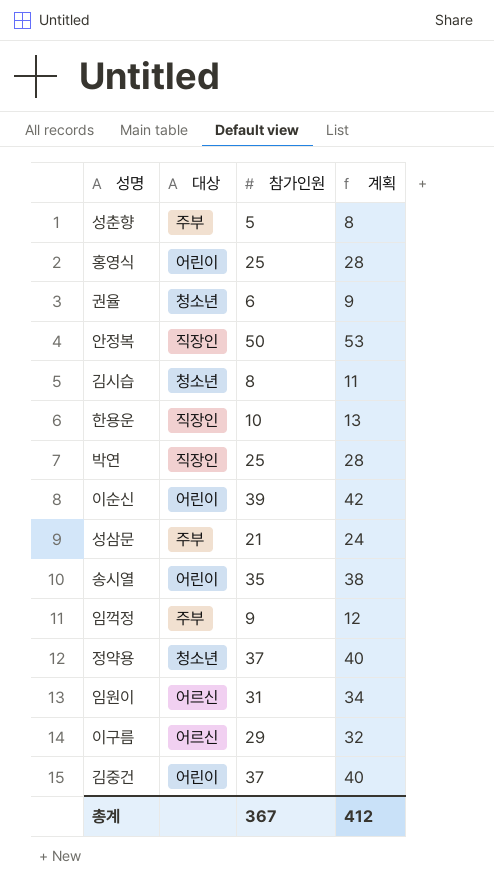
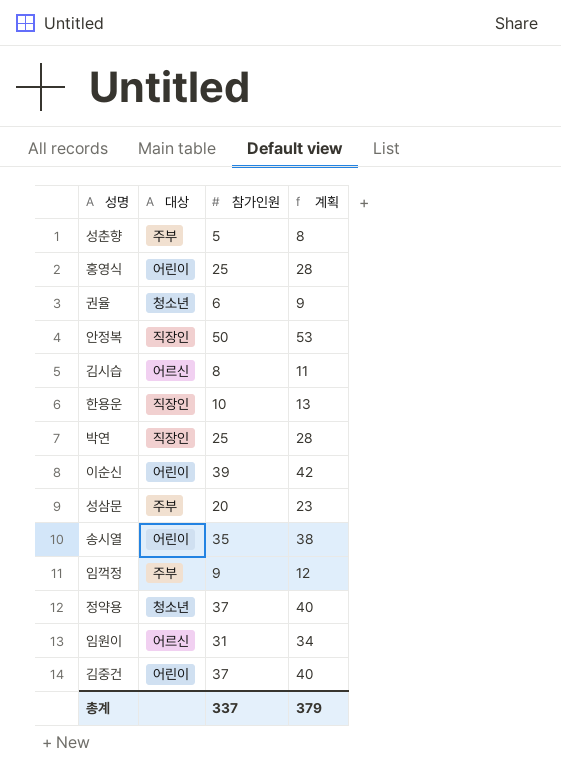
row 이구름: 어르신 | 29 | 32 -> none
김시습 | 대상: 청소년 -> 어르신
성삼문 | 참가인원: 21 -> 20
성삼문 | 계획: 24 -> 23
총계 | 참가인원: 367 -> 337
총계 | 계획: 412 -> 379

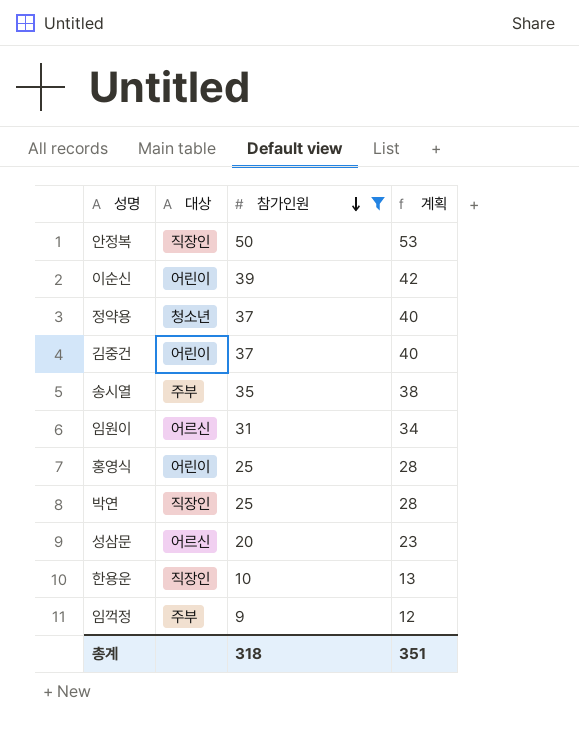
filter: none -> 참가인원 >= 9
row order: none -> 참가인원 descending
송시열 | 대상: 어린이 -> 주부
성삼문 | 대상: 주부 -> 어르신
총계 | 참가인원: 337 -> 318
총계 | 계획: 379 -> 351

